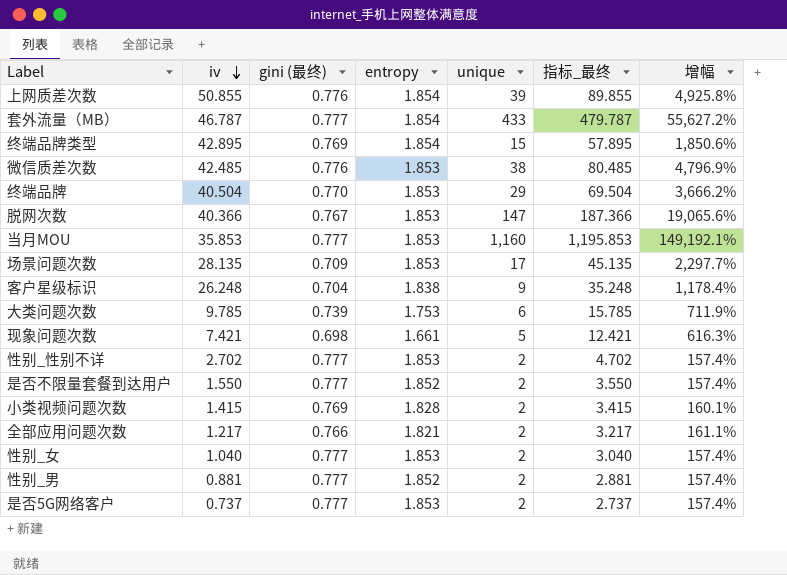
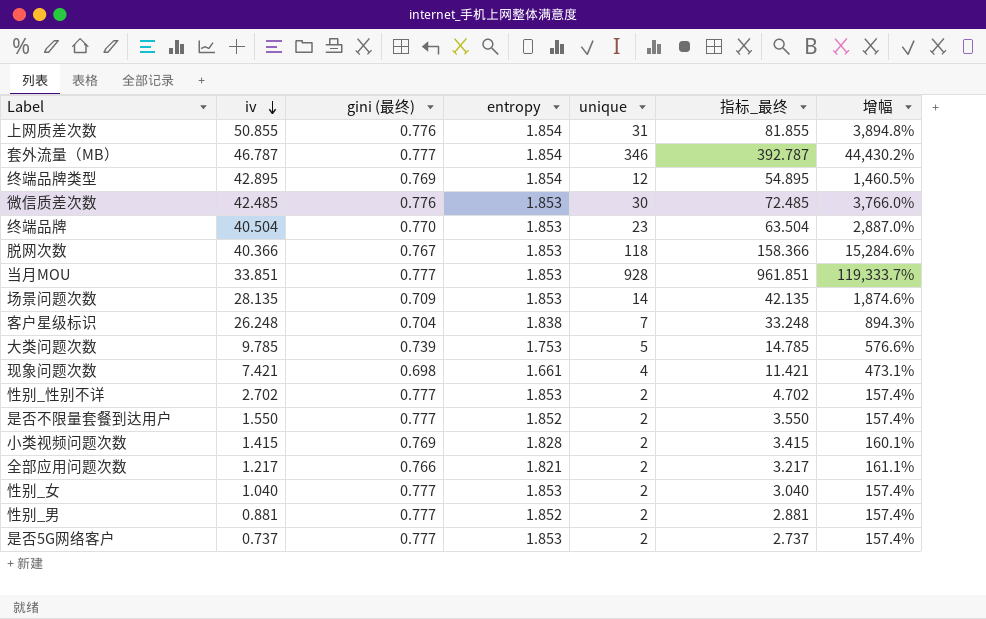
上网质差次数 | unique: 39 -> 31
上网质差次数 | 指标_最终: 89.855 -> 81.855
上网质差次数 | 增幅: 4,925.8% -> 3,894.8%
套外流量（MB） | unique: 433 -> 346
套外流量（MB） | 指标_最终: 479.787 -> 392.787
套外流量（MB） | 增幅: 55,627.2% -> 44,430.2%
终端品牌类型 | unique: 15 -> 12
终端品牌类型 | 指标_最终: 57.895 -> 54.895
终端品牌类型 | 增幅: 1,850.6% -> 1,460.5%
微信质差次数 | unique: 38 -> 30
微信质差次数 | 指标_最终: 80.485 -> 72.485
微信质差次数 | 增幅: 4,796.9% -> 3,766.0%
终端品牌 | unique: 29 -> 23
终端品牌 | 指标_最终: 69.504 -> 63.504
终端品牌 | 增幅: 3,666.2% -> 2,887.0%
脱网次数 | unique: 147 -> 118
脱网次数 | 指标_最终: 187.366 -> 158.366
脱网次数 | 增幅: 19,065.6% -> 15,284.6%
当月MOU | iv: 35.853 -> 33.851
当月MOU | unique: 1,160 -> 928
当月MOU | 指标_最终: 1,195.853 -> 961.851
当月MOU | 增幅: 149,192.1% -> 119,333.7%
场景问题次数 | unique: 17 -> 14
场景问题次数 | 指标_最终: 45.135 -> 42.135
场景问题次数 | 增幅: 2,297.7% -> 1,874.6%
客户星级标识 | unique: 9 -> 7
客户星级标识 | 指标_最终: 35.248 -> 33.248
客户星级标识 | 增幅: 1,178.4% -> 894.3%
大类问题次数 | unique: 6 -> 5
大类问题次数 | 指标_最终: 15.785 -> 14.785
大类问题次数 | 增幅: 711.9% -> 576.6%
现象问题次数 | unique: 5 -> 4
现象问题次数 | 指标_最终: 12.421 -> 11.421
现象问题次数 | 增幅: 616.3% -> 473.1%

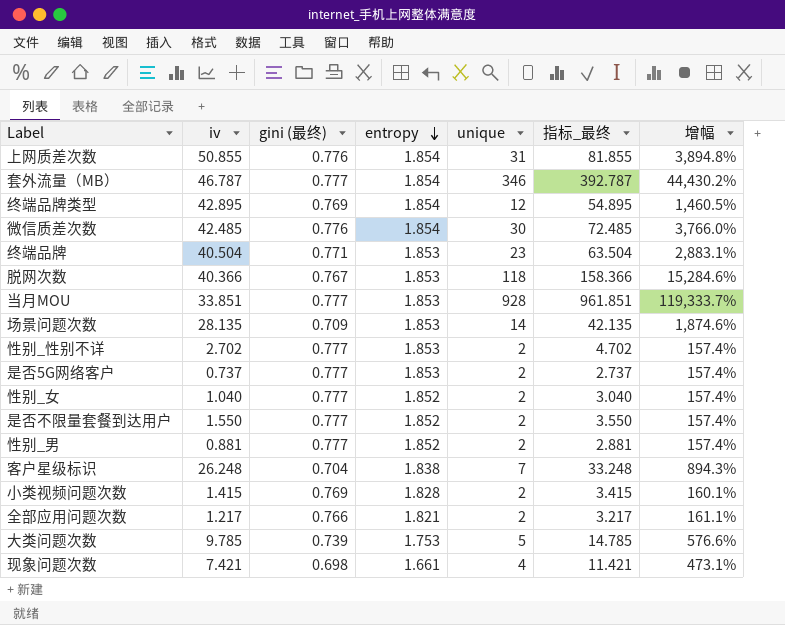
row order: iv descending -> entropy descending
微信质差次数 | entropy: 1.853 -> 1.854
终端品牌 | gini (最终): 0.770 -> 0.771
终端品牌 | 增幅: 2,887.0% -> 2,883.1%
性别_女 | entropy: 1.853 -> 1.852

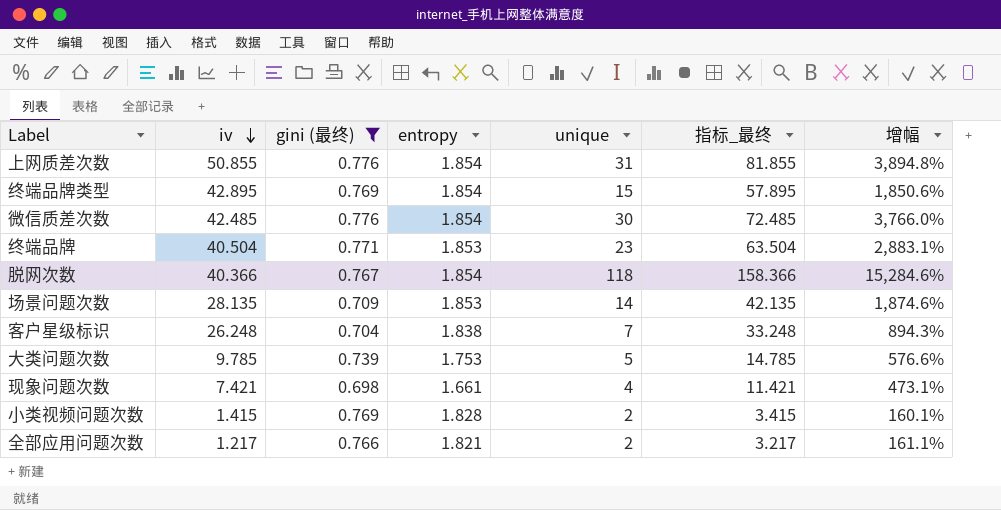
filter: none -> gini (最终) != 0.777
row order: entropy descending -> iv descending
终端品牌类型 | unique: 12 -> 15
终端品牌类型 | 指标_最终: 54.895 -> 57.895
终端品牌类型 | 增幅: 1,460.5% -> 1,850.6%
脱网次数 | entropy: 1.853 -> 1.854

